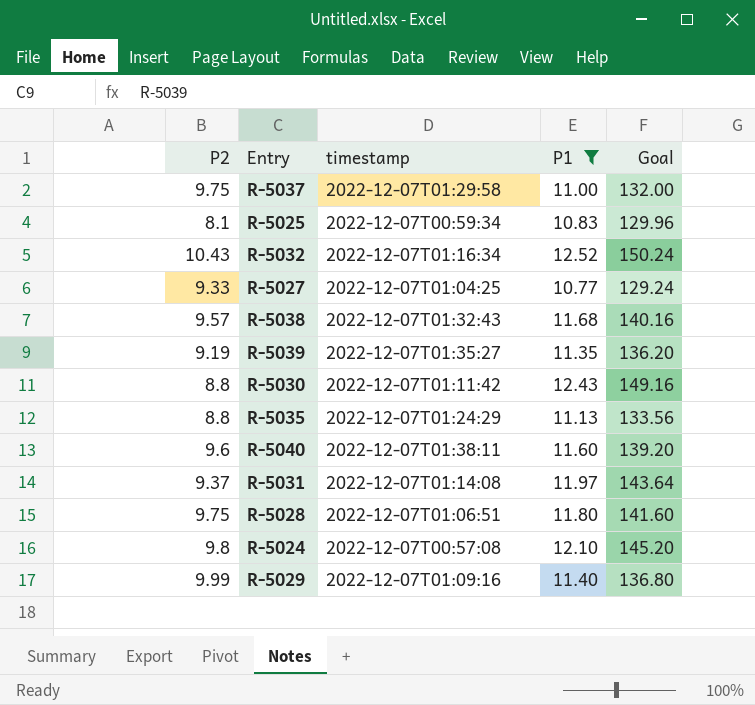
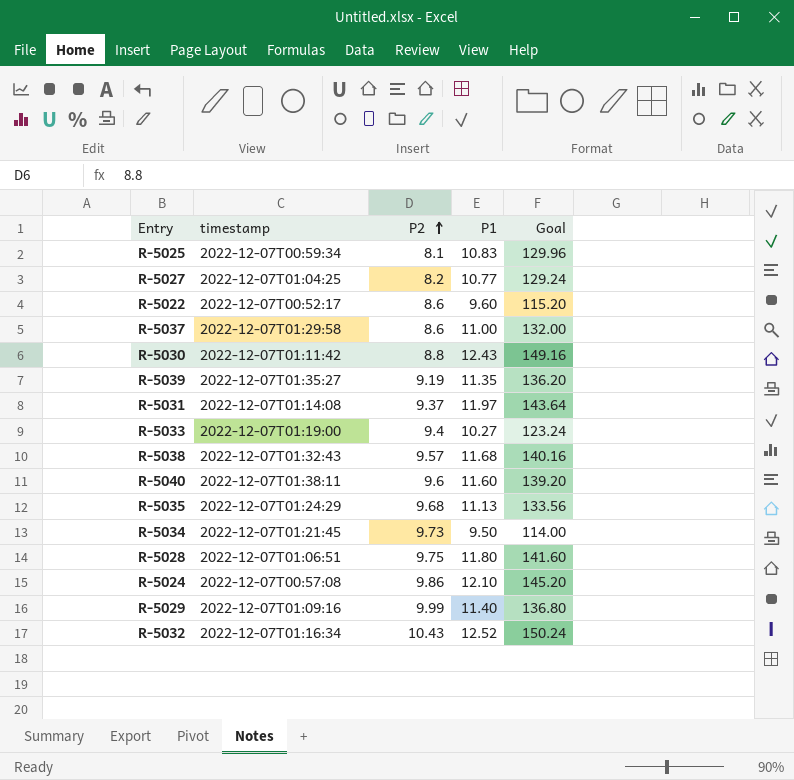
filter: P1 >= 10.77 -> none
row order: none -> P2 ascending
column P2 | position: 1 -> 3
R-5027 | P2: 9.33 -> 8.2
R-5037 | P2: 9.75 -> 8.6
R-5035 | P2: 8.8 -> 9.68
R-5024 | P2: 9.8 -> 9.86

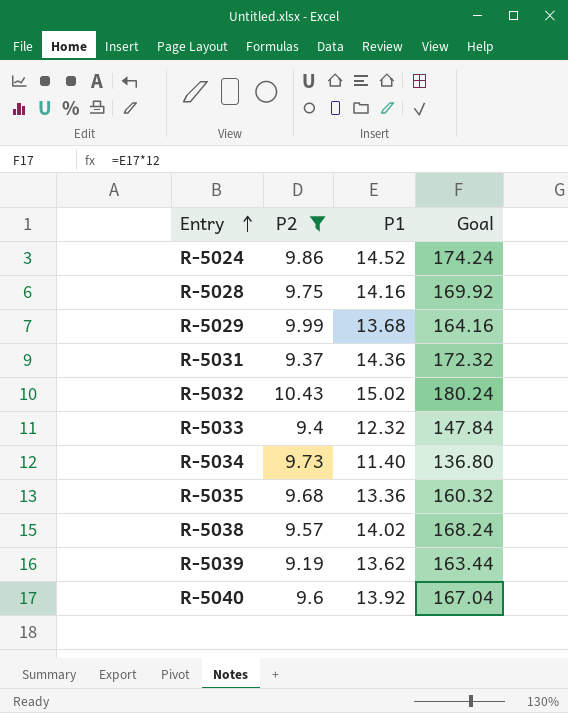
filter: none -> P2 >= 9.19
row order: P2 ascending -> Entry ascending
column timestamp | position: 2 -> none
R-5024 | P1: 12.10 -> 14.52
R-5024 | Goal: 145.20 -> 174.24
R-5028 | P1: 11.80 -> 14.16
R-5028 | Goal: 141.60 -> 169.92
R-5029 | P1: 11.40 -> 13.68
R-5029 | Goal: 136.80 -> 164.16
R-5031 | P1: 11.97 -> 14.36
R-5031 | Goal: 143.64 -> 172.32
R-5032 | P1: 12.52 -> 15.02
R-5032 | Goal: 150.24 -> 180.24
R-5033 | P1: 10.27 -> 12.32
R-5033 | Goal: 123.24 -> 147.84
R-5034 | P1: 9.50 -> 11.40
R-5034 | Goal: 114.00 -> 136.80
R-5035 | P1: 11.13 -> 13.36
R-5035 | Goal: 133.56 -> 160.32
R-5038 | P1: 11.68 -> 14.02
R-5038 | Goal: 140.16 -> 168.24
R-5039 | P1: 11.35 -> 13.62
R-5039 | Goal: 136.20 -> 163.44
R-5040 | P1: 11.60 -> 13.92
R-5040 | Goal: 139.20 -> 167.04

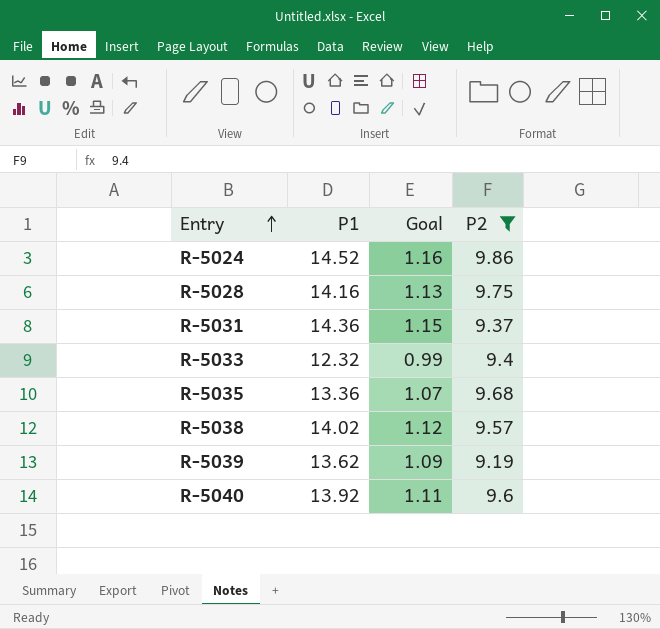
column Goal | formula: [P1] * 12 -> [P1] * 0.08
column P2 | position: 2 -> 4
row R-5029: 9.99 | 13.68 | 164.16 -> none
row R-5032: 10.43 | 15.02 | 180.24 -> none
row R-5034: 9.73 | 11.40 | 136.80 -> none

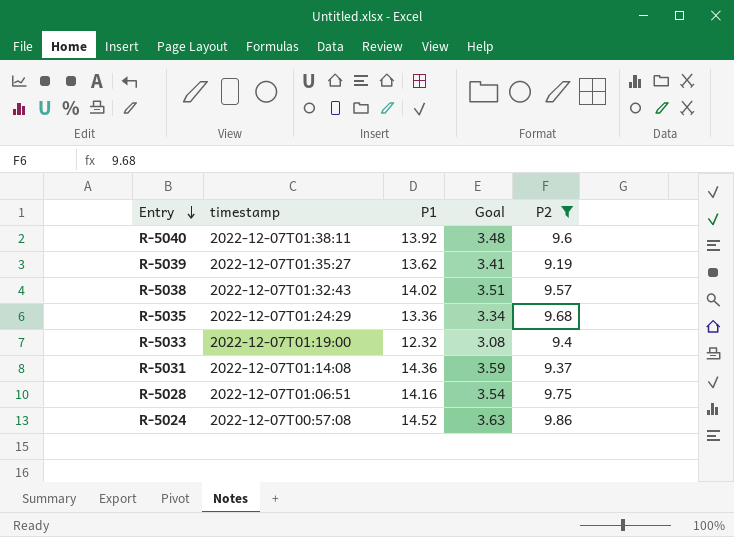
row order: Entry ascending -> Entry descending
column timestamp | position: none -> 2
column Goal | formula: [P1] * 0.08 -> [P1] * 0.25

